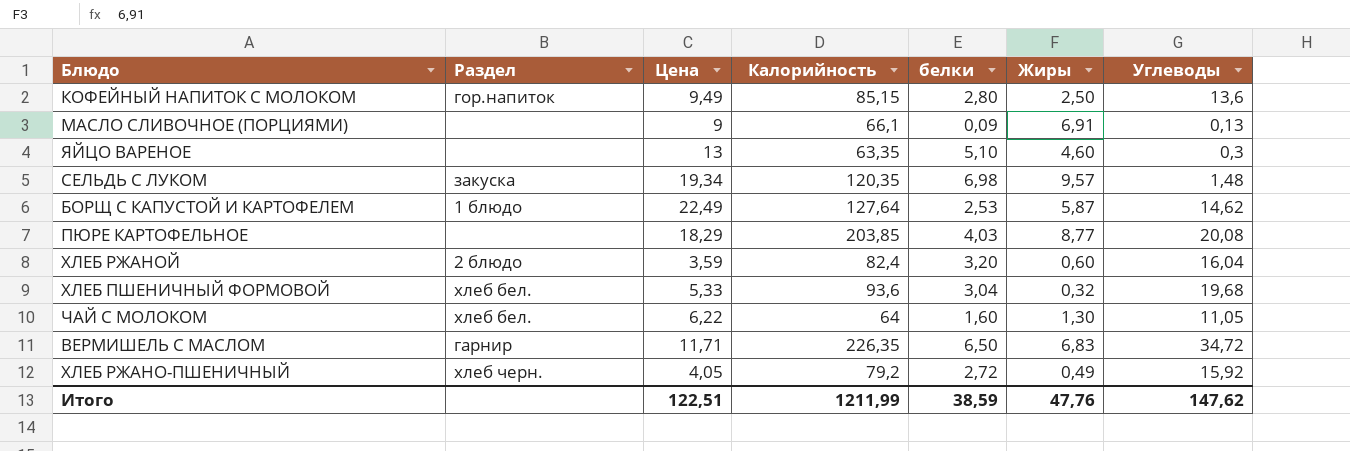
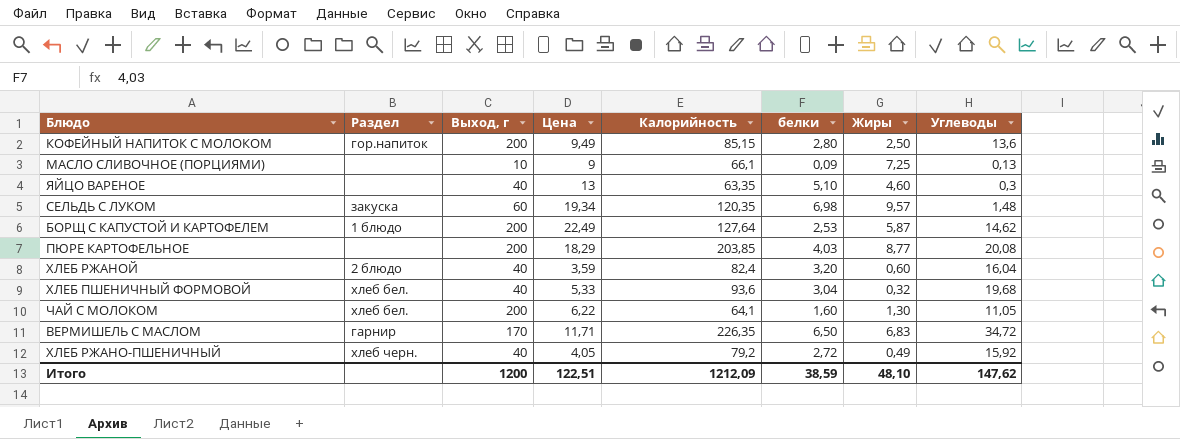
column Выход, г | position: none -> 3
МАСЛО СЛИВОЧНОЕ (ПОРЦИЯМИ) | Жиры: 6,91 -> 7,25
ЧАЙ С МОЛОКОМ | Калорийность: 64 -> 64,1
Итого | Калорийность: 1211,99 -> 1212,09
Итого | Жиры: 47,76 -> 48,10

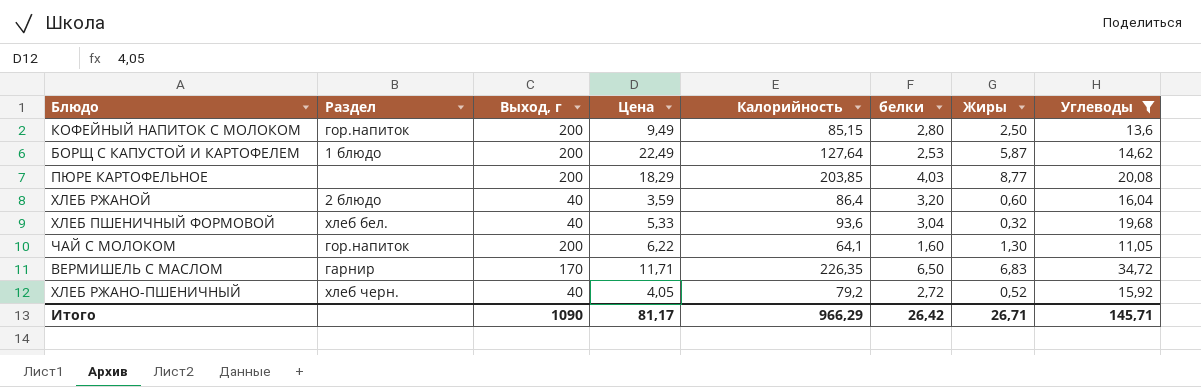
filter: none -> Углеводы >= 11,05
ХЛЕБ РЖАНОЙ | Калорийность: 82,4 -> 86,4
ЧАЙ С МОЛОКОМ | Раздел: хлеб бел. -> гор.напиток
ХЛЕБ РЖАНО-ПШЕНИЧНЫЙ | Жиры: 0,49 -> 0,52
Итого | Выход, г: 1200 -> 1090
Итого | Цена: 122,51 -> 81,17
Итого | Калорийность: 1212,09 -> 966,29
Итого | белки: 38,59 -> 26,42
Итого | Жиры: 48,10 -> 26,71
Итого | Углеводы: 147,62 -> 145,71

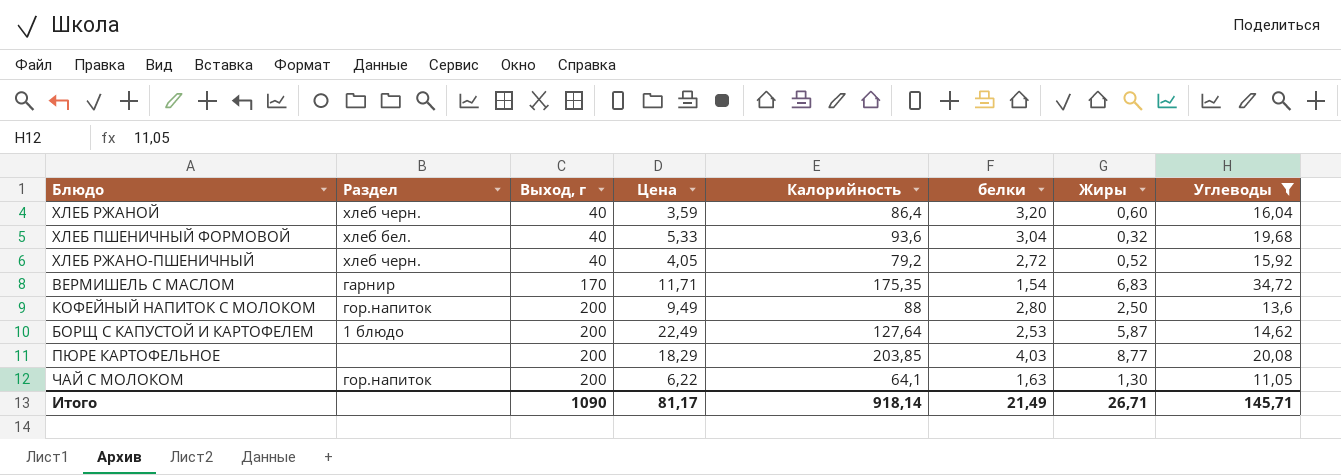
row order: none -> Выход, г ascending
ХЛЕБ РЖАНОЙ | Раздел: 2 блюдо -> хлеб черн.
ВЕРМИШЕЛЬ С МАСЛОМ | Калорийность: 226,35 -> 175,35
ВЕРМИШЕЛЬ С МАСЛОМ | белки: 6,50 -> 1,54
КОФЕЙНЫЙ НАПИТОК С МОЛОКОМ | Калорийность: 85,15 -> 88
ЧАЙ С МОЛОКОМ | белки: 1,60 -> 1,63
Итого | Калорийность: 966,29 -> 918,14
Итого | белки: 26,42 -> 21,49

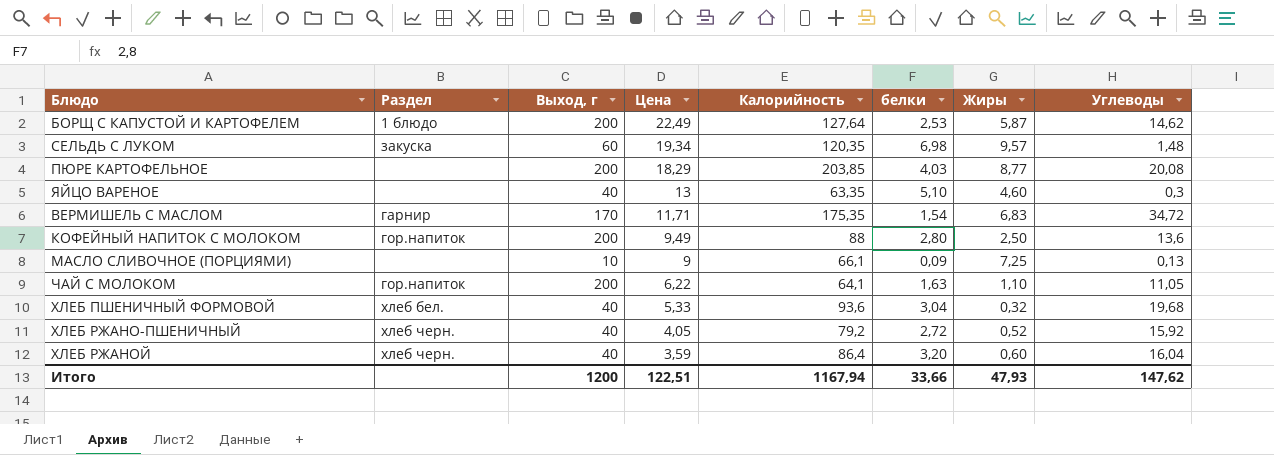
filter: Углеводы >= 11,05 -> none
row order: Выход, г ascending -> Цена descending
ЧАЙ С МОЛОКОМ | Жиры: 1,30 -> 1,10
Итого | Выход, г: 1090 -> 1200
Итого | Цена: 81,17 -> 122,51
Итого | Калорийность: 918,14 -> 1167,94
Итого | белки: 21,49 -> 33,66
Итого | Жиры: 26,71 -> 47,93
Итого | Углеводы: 145,71 -> 147,62

